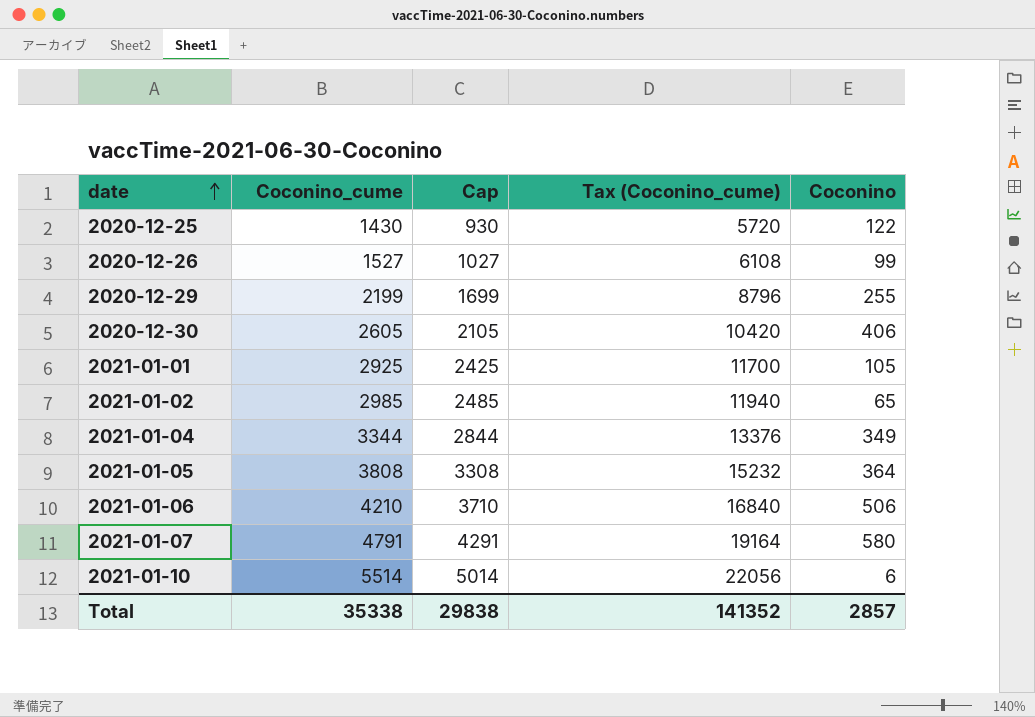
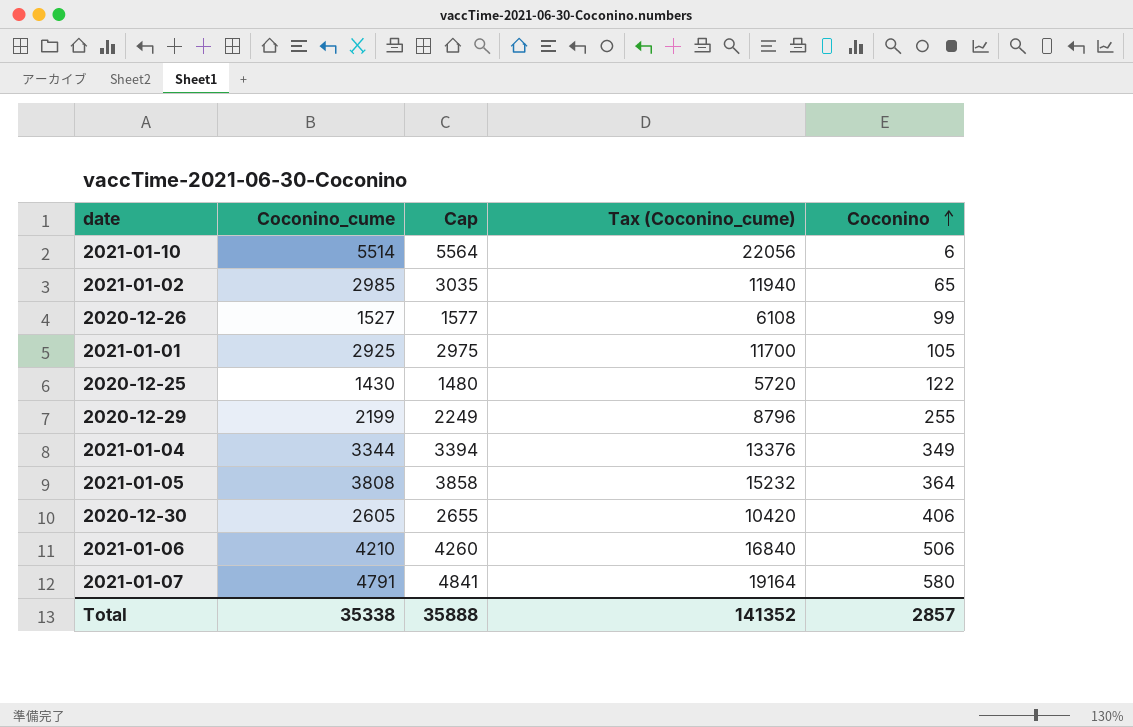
row order: date ascending -> Coconino ascending
column Cap | formula: [Coconino_cume] - 500 -> [Coconino_cume] + 50
Total | Cap: 29838 -> 35888

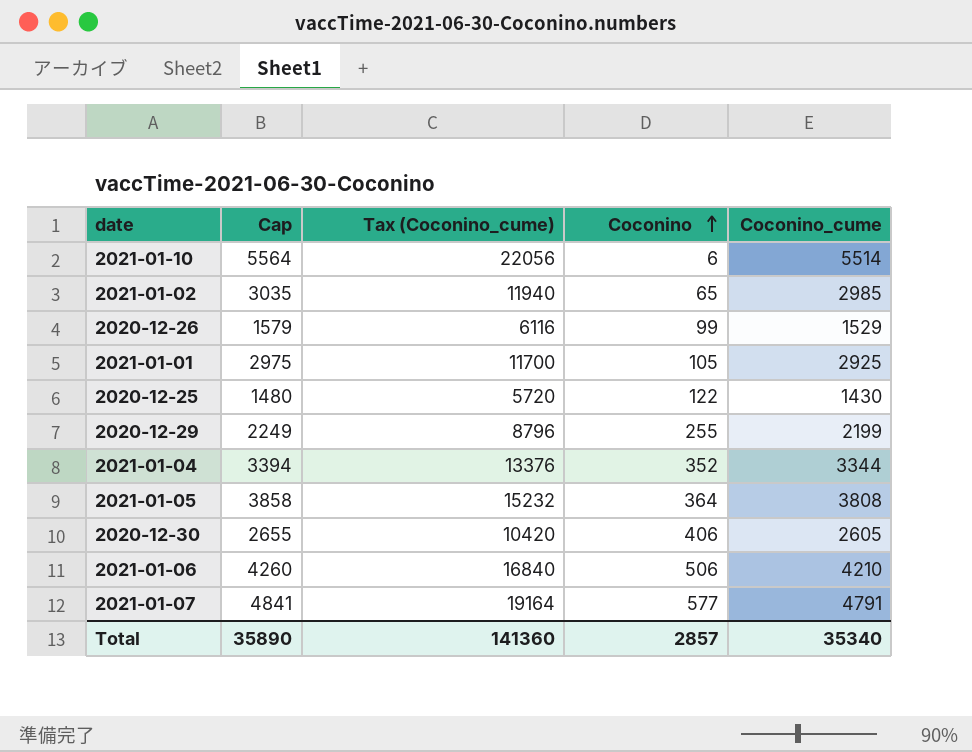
column Coconino_cume | position: 2 -> 5
2020-12-26 | Cap: 1577 -> 1579
2020-12-26 | Tax (Coconino_cume): 6108 -> 6116
2020-12-26 | Coconino_cume: 1527 -> 1529
2021-01-04 | Coconino: 349 -> 352
2021-01-07 | Coconino: 580 -> 577
Total | Cap: 35888 -> 35890
Total | Tax (Coconino_cume): 141352 -> 141360
Total | Coconino_cume: 35338 -> 35340

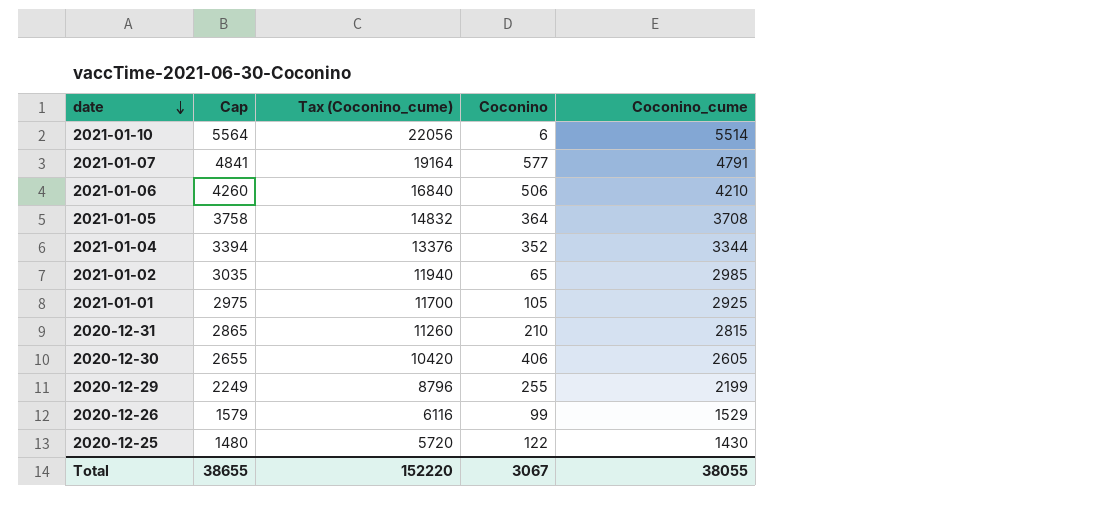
row order: Coconino ascending -> date descending
2021-01-05 | Cap: 3858 -> 3758
2021-01-05 | Tax (Coconino_cume): 15232 -> 14832
2021-01-05 | Coconino_cume: 3808 -> 3708
row 2020-12-31: none -> 2865 | 11260 | 210 | 2815
Total | Cap: 35890 -> 38655
Total | Tax (Coconino_cume): 141360 -> 152220
Total | Coconino: 2857 -> 3067
Total | Coconino_cume: 35340 -> 38055

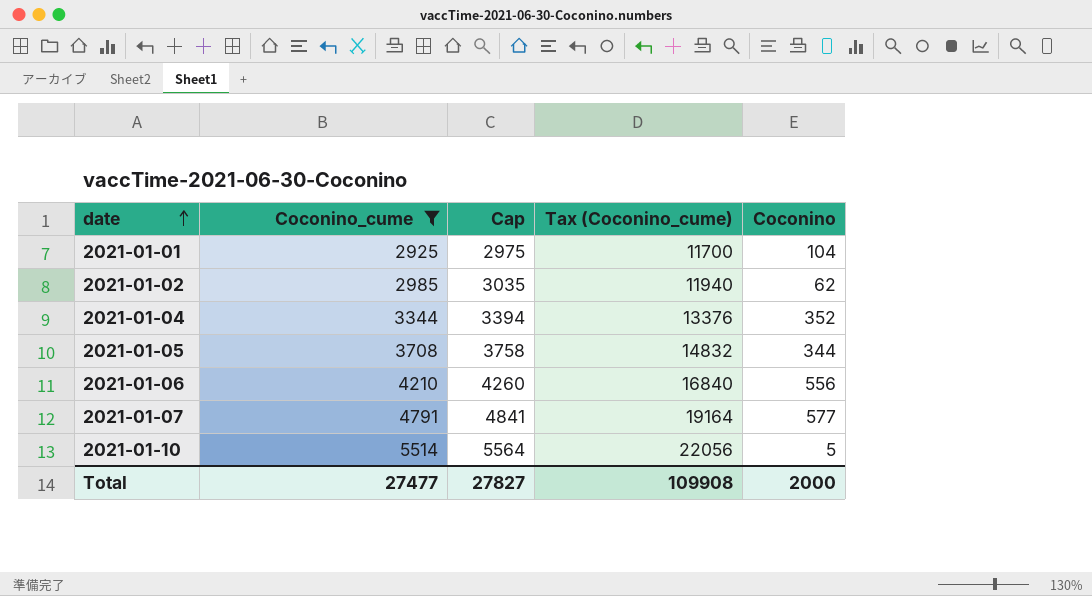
filter: none -> Coconino_cume >= 2925
row order: date descending -> date ascending
column Coconino_cume | position: 5 -> 2
2021-01-01 | Coconino: 105 -> 104
2021-01-02 | Coconino: 65 -> 62
2021-01-05 | Coconino: 364 -> 344
2021-01-06 | Coconino: 506 -> 556
2021-01-10 | Coconino: 6 -> 5
Total | Coconino_cume: 38055 -> 27477
Total | Cap: 38655 -> 27827
Total | Tax (Coconino_cume): 152220 -> 109908
Total | Coconino: 3067 -> 2000

